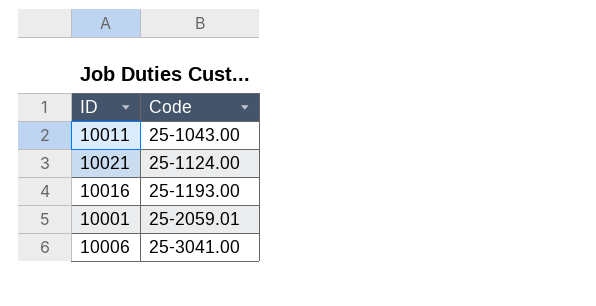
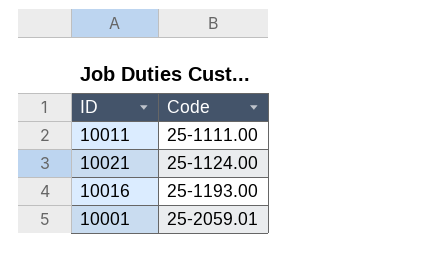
row 10006: 25-3041.00 -> none
10011 | Code: 25-1043.00 -> 25-1111.00

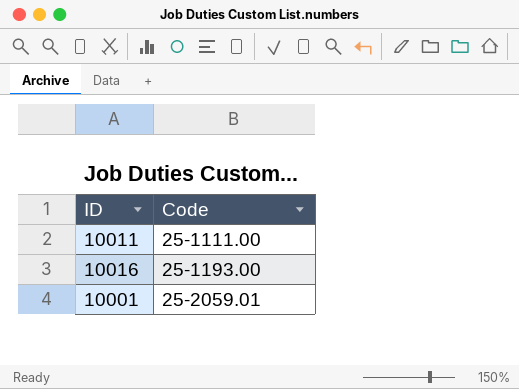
row 10021: 25-1124.00 -> none

